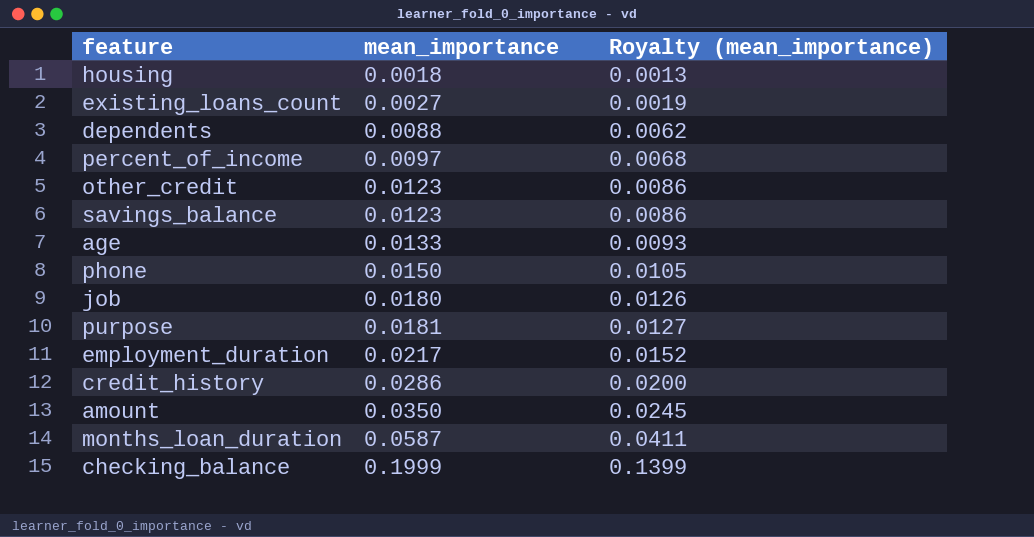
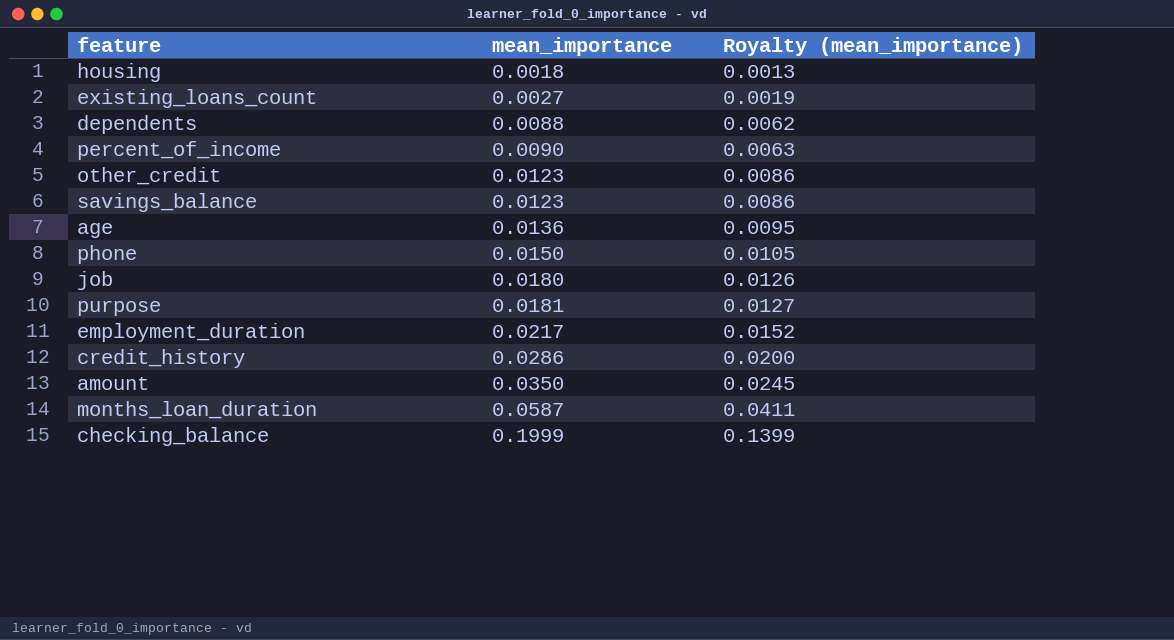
percent_of_income | mean_importance: 0.0097 -> 0.0090
percent_of_income | Royalty (mean_importance): 0.0068 -> 0.0063
age | mean_importance: 0.0133 -> 0.0136
age | Royalty (mean_importance): 0.0093 -> 0.0095

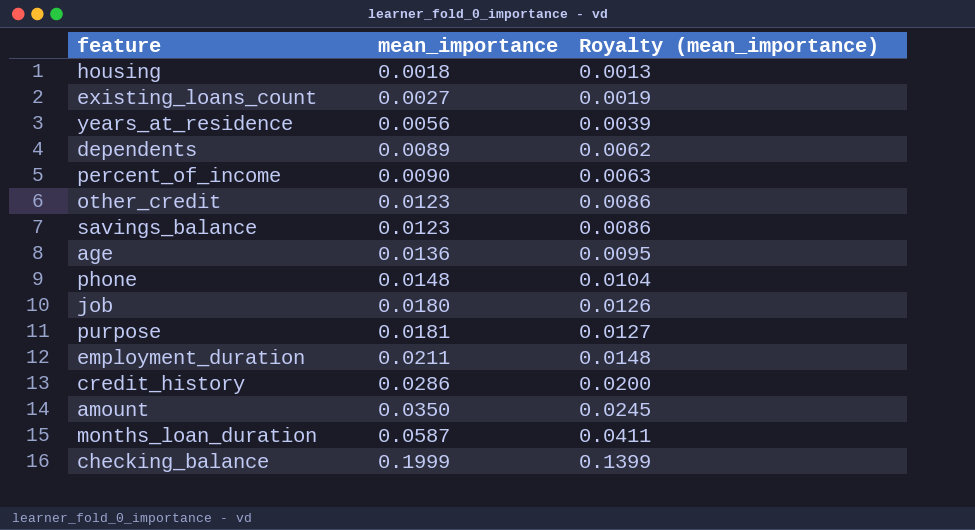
row years_at_residence: none -> 0.0056 | 0.0039
dependents | mean_importance: 0.0088 -> 0.0089
phone | mean_importance: 0.0150 -> 0.0148
phone | Royalty (mean_importance): 0.0105 -> 0.0104
employment_duration | mean_importance: 0.0217 -> 0.0211
employment_duration | Royalty (mean_importance): 0.0152 -> 0.0148

